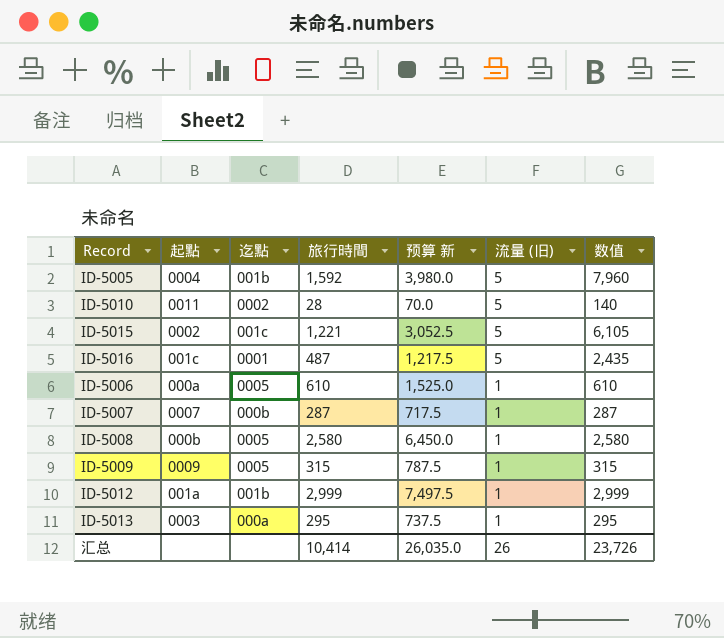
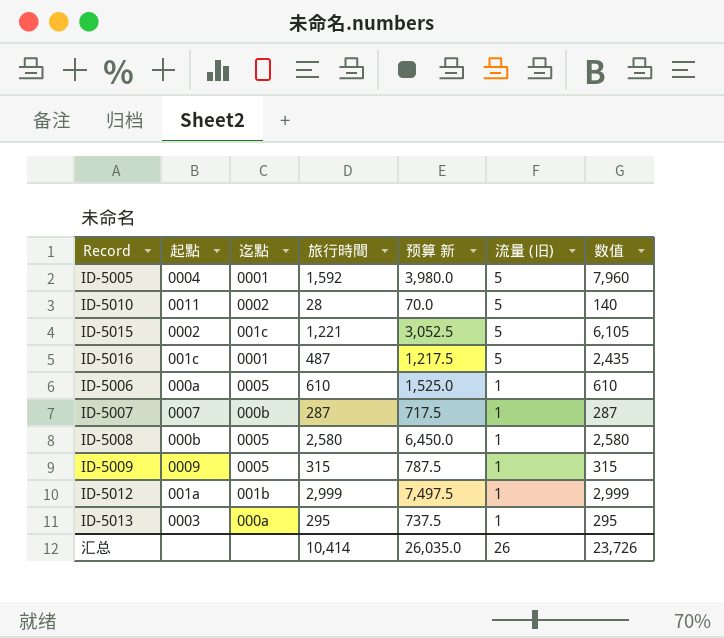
ID-5005 | 迄點: 001b -> 0001

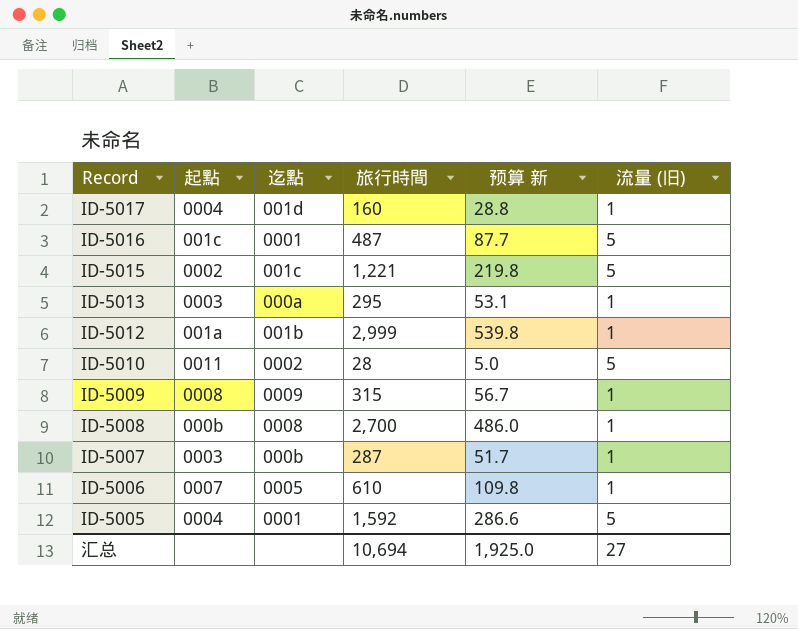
row order: 流量 (旧) descending -> Record descending
column 数值 | formula: [旅行時間] * [流量 (旧)] -> none
column 预算 新 | formula: [旅行時間] * 2.5 -> [旅行時間] * 0.18
row ID-5017: none -> 0004 | 001d | 160 | 28.8 | 1
ID-5009 | 起點: 0009 -> 0008
ID-5009 | 迄點: 0005 -> 0009
ID-5008 | 迄點: 0005 -> 0008
ID-5008 | 旅行時間: 2,580 -> 2,700
ID-5007 | 起點: 0007 -> 0003
ID-5006 | 起點: 000a -> 0007
汇总 | 旅行時間: 10,414 -> 10,694
汇总 | 预算 新: 26,035.0 -> 1,925.0
汇总 | 流量 (旧): 26 -> 27

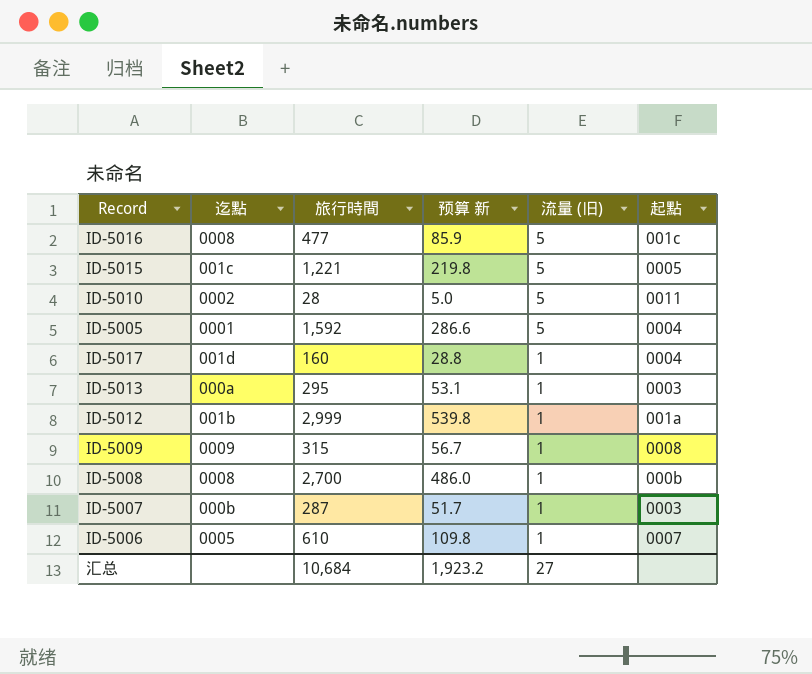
row order: Record descending -> 流量 (旧) descending
column 起點 | position: 2 -> 6
ID-5016 | 迄點: 0001 -> 0008
ID-5016 | 旅行時間: 487 -> 477
ID-5016 | 预算 新: 87.7 -> 85.9
ID-5015 | 起點: 0002 -> 0005
汇总 | 旅行時間: 10,694 -> 10,684
汇总 | 预算 新: 1,925.0 -> 1,923.2

